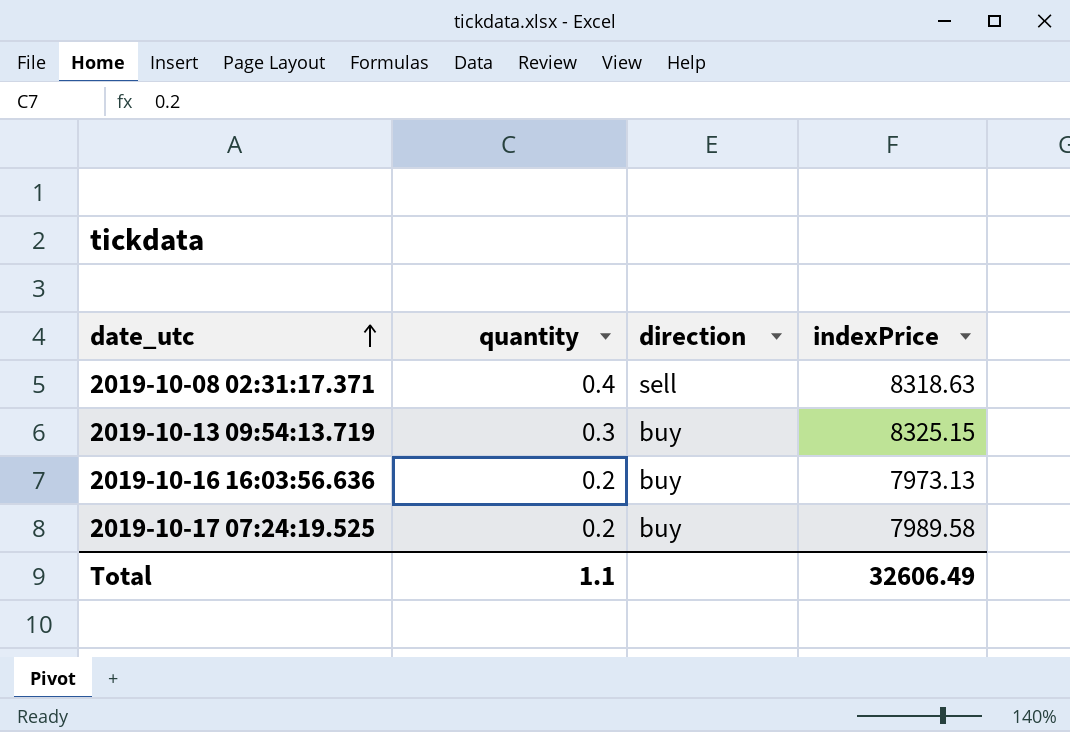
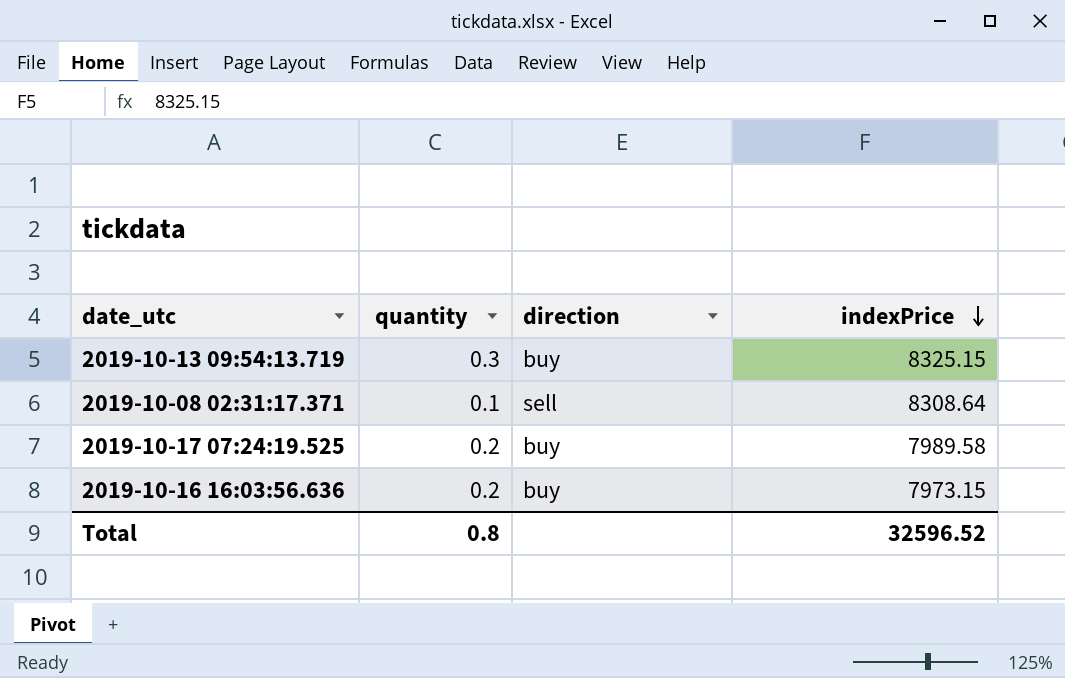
row order: date_utc ascending -> indexPrice descending
2019-10-08 02:31:17.371 | quantity: 0.4 -> 0.1
2019-10-08 02:31:17.371 | indexPrice: 8318.63 -> 8308.64
2019-10-16 16:03:56.636 | indexPrice: 7973.13 -> 7973.15
Total | quantity: 1.1 -> 0.8
Total | indexPrice: 32606.49 -> 32596.52

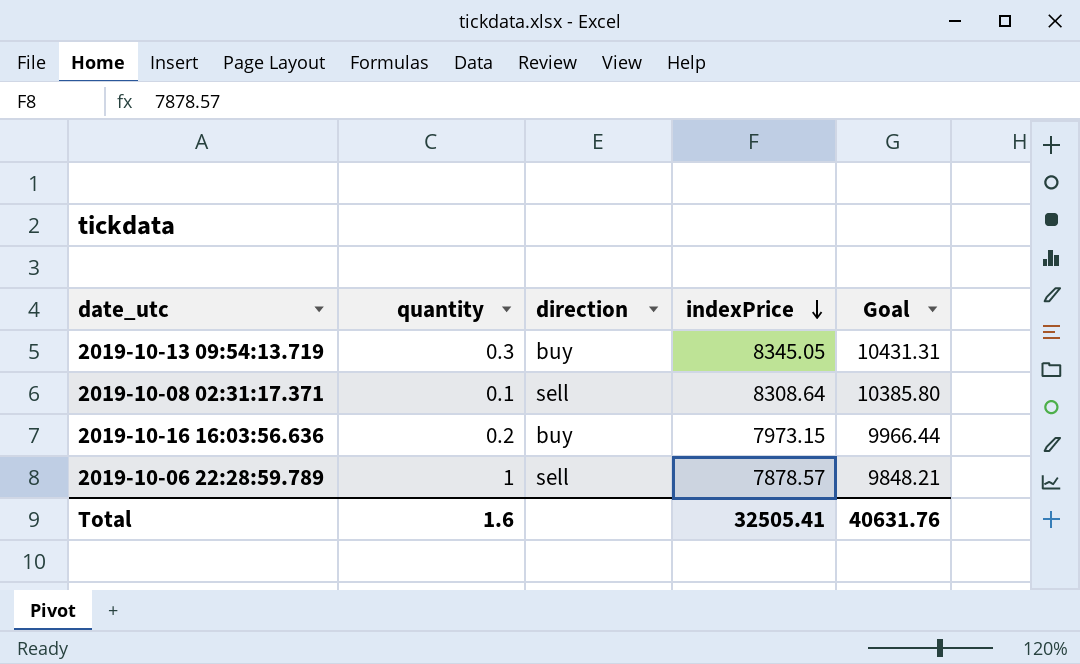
column Goal | formula: none -> [indexPrice] * 1.25
row 2019-10-17 07:24:19.525: 0.2 | buy | 7989.58 -> none
2019-10-13 09:54:13.719 | indexPrice: 8325.15 -> 8345.05
row 2019-10-06 22:28:59.789: none -> 1 | sell | 7878.57 | 9848.21
Total | quantity: 0.8 -> 1.6
Total | indexPrice: 32596.52 -> 32505.41

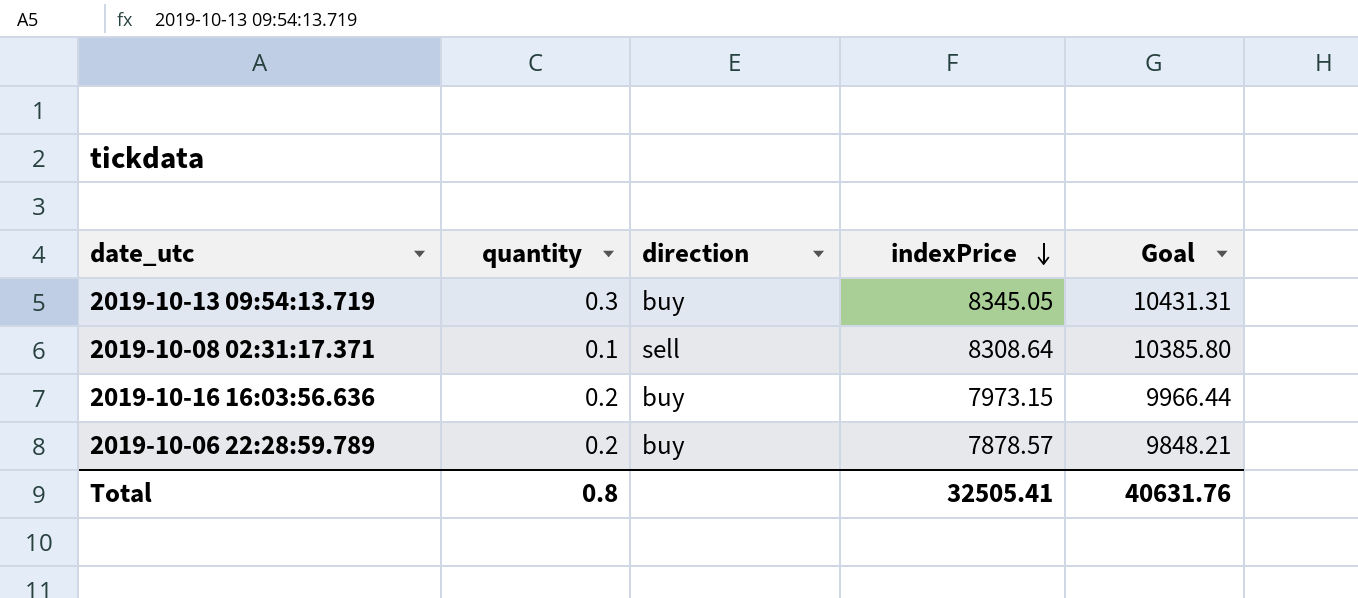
2019-10-06 22:28:59.789 | quantity: 1 -> 0.2
2019-10-06 22:28:59.789 | direction: sell -> buy
Total | quantity: 1.6 -> 0.8

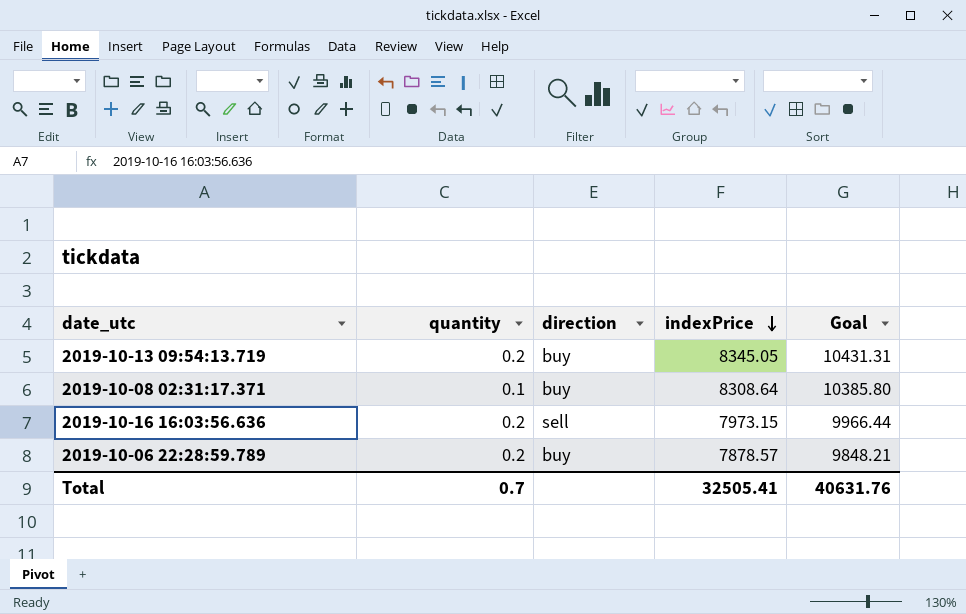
2019-10-13 09:54:13.719 | quantity: 0.3 -> 0.2
2019-10-08 02:31:17.371 | direction: sell -> buy
2019-10-16 16:03:56.636 | direction: buy -> sell
Total | quantity: 0.8 -> 0.7

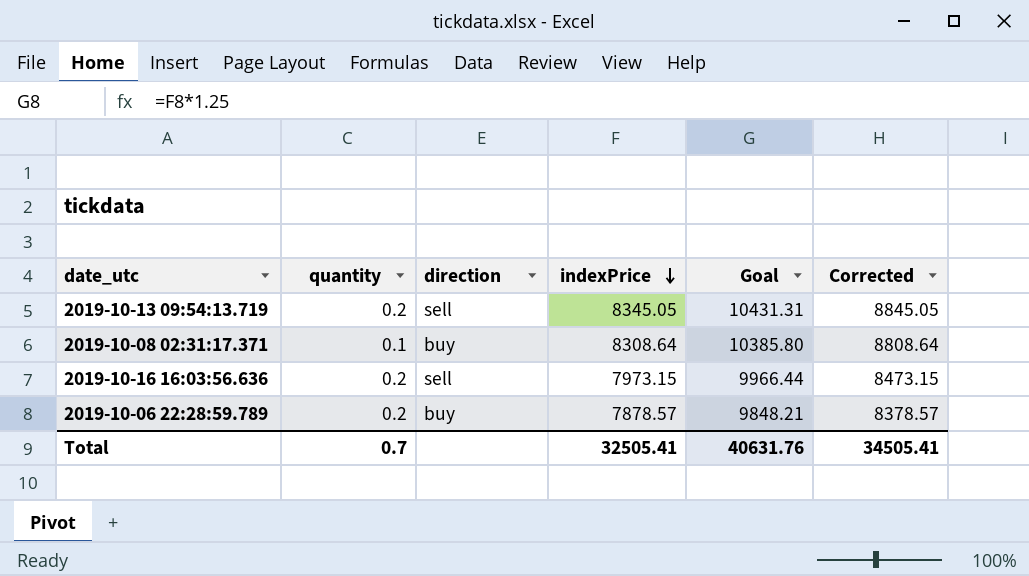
column Corrected | formula: none -> [indexPrice] + 500
2019-10-13 09:54:13.719 | direction: buy -> sell

